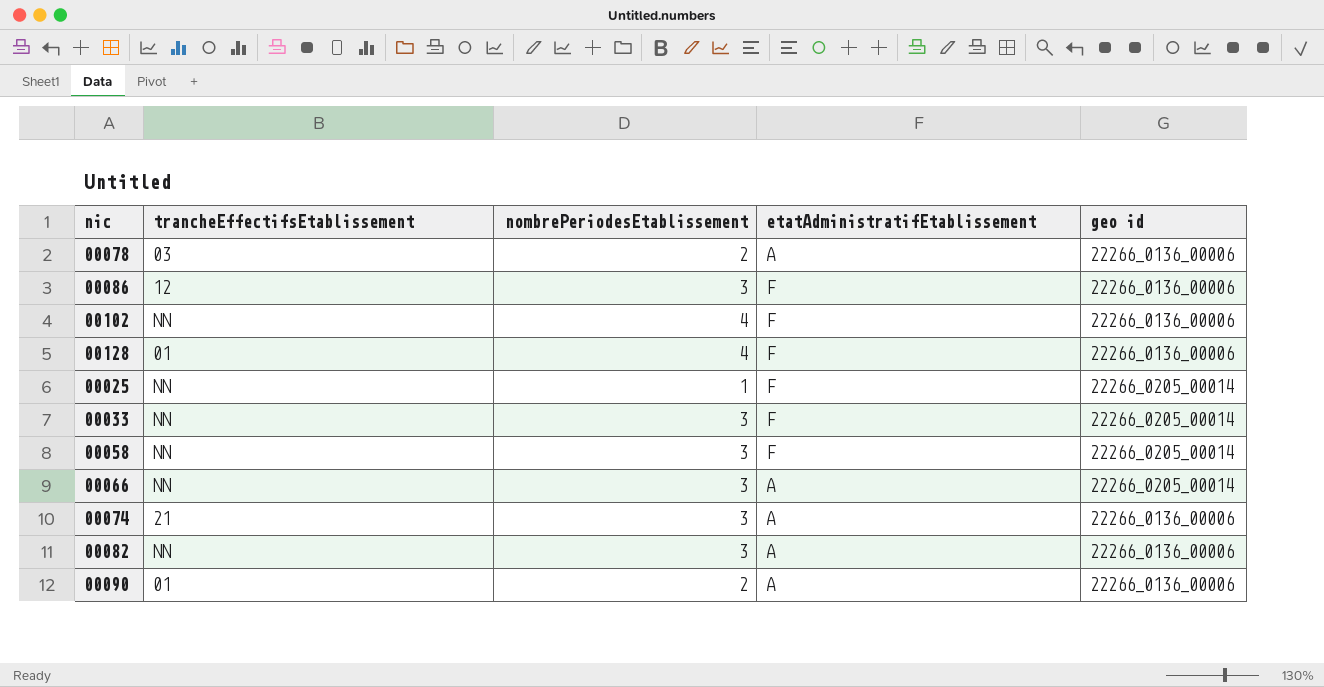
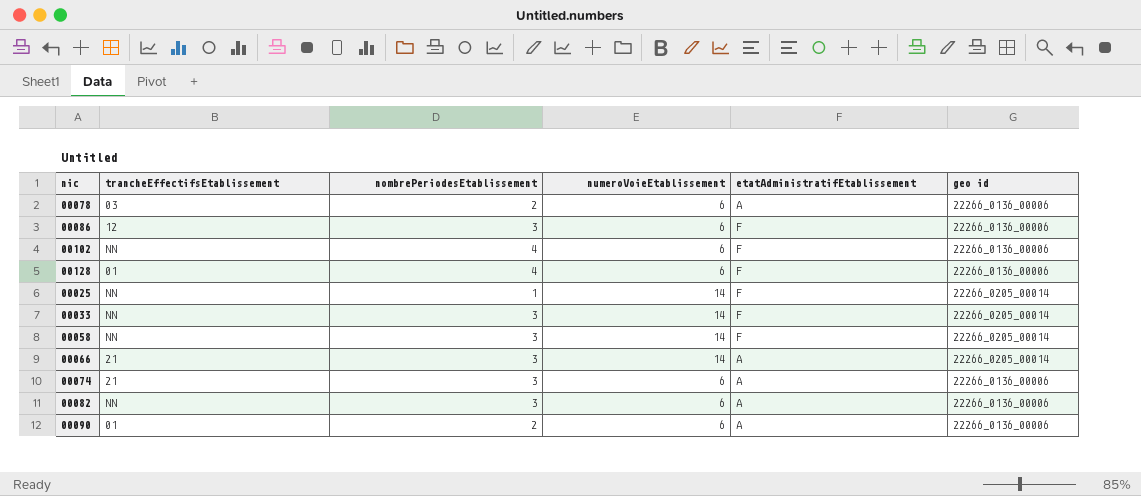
column numeroVoieEtablissement | position: none -> 4
00066 | trancheEffectifsEtablissement: NN -> 21

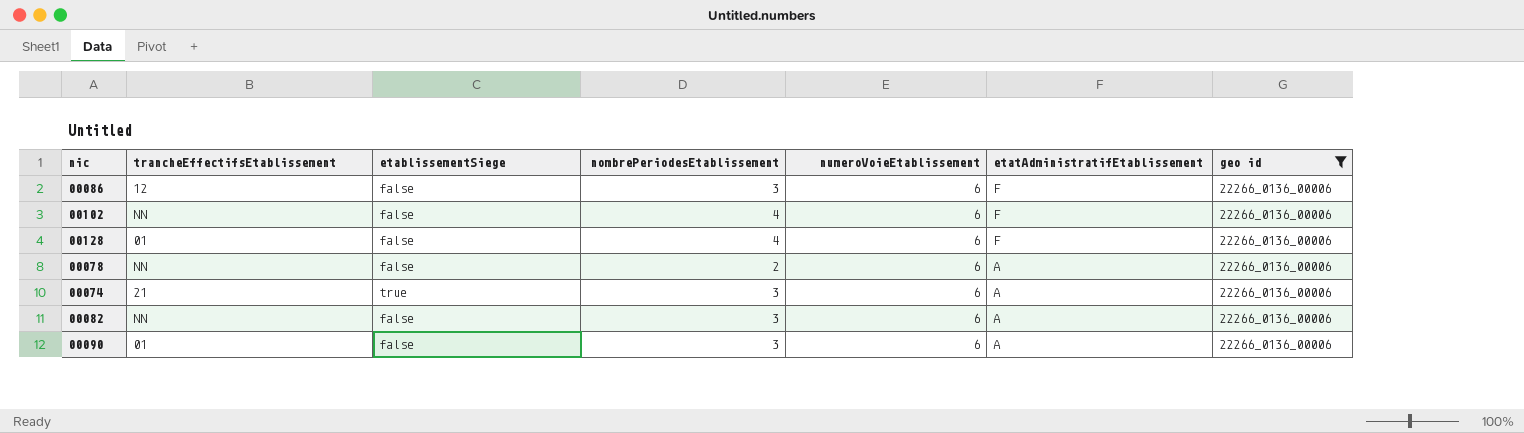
filter: none -> geo id = 22266_0136_00006
row order: none -> etatAdministratifEtablissement descending
column etablissementSiege | position: none -> 3
00078 | trancheEffectifsEtablissement: 03 -> NN
00090 | nombrePeriodesEtablissement: 2 -> 3

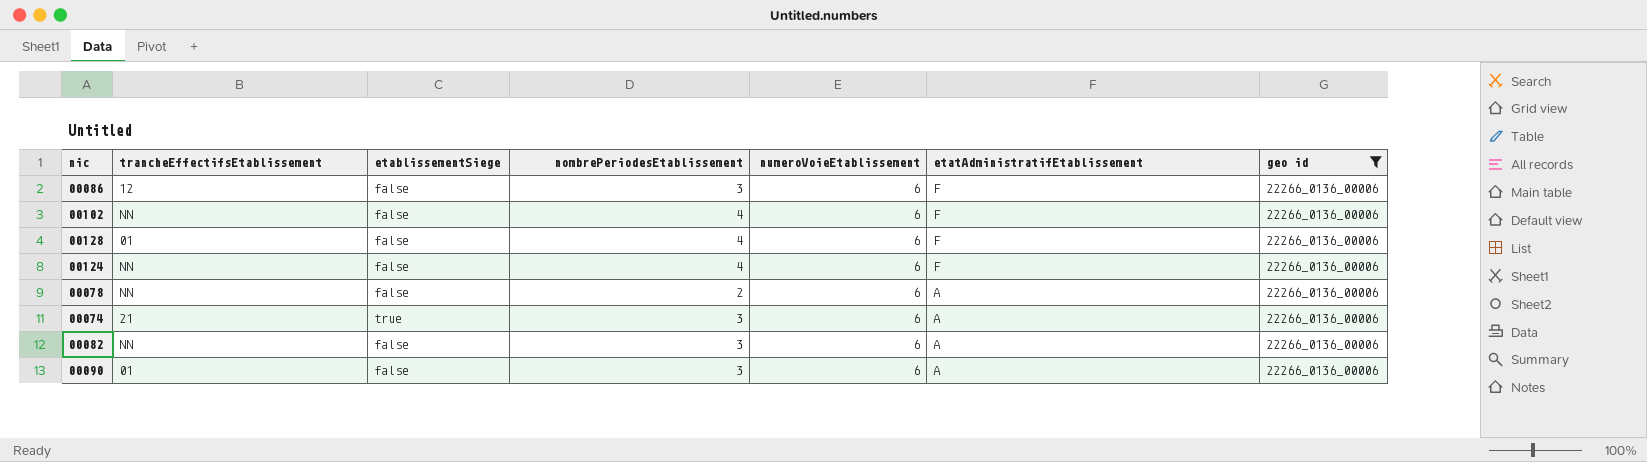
row 00124: none -> NN | false | 4 | 6 | F | 22266_0136_00006

